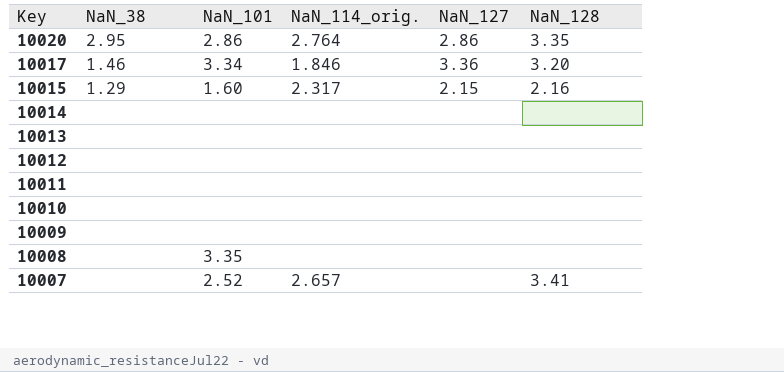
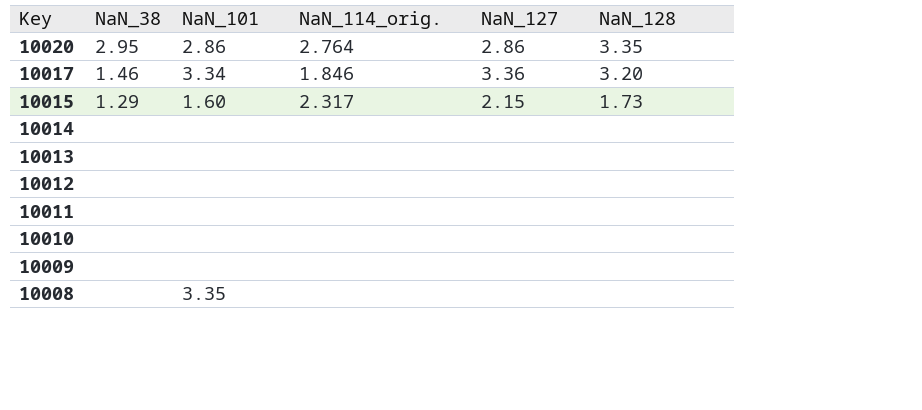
row 10007: none | 2.52 | 2.657 | none | 3.41 -> none
10015 | NaN_128: 2.16 -> 1.73

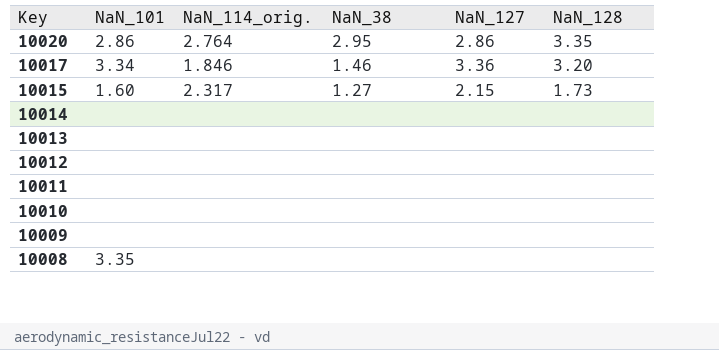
column NaN_38 | position: 2 -> 4
10015 | NaN_38: 1.29 -> 1.27

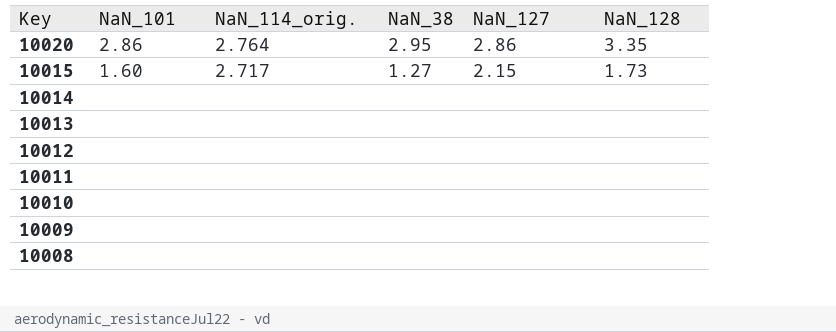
row 10017: 3.34 | 1.846 | 1.46 | 3.36 | 3.20 -> none
10015 | NaN_114_orig.: 2.317 -> 2.717
10008 | NaN_101: 3.35 -> none

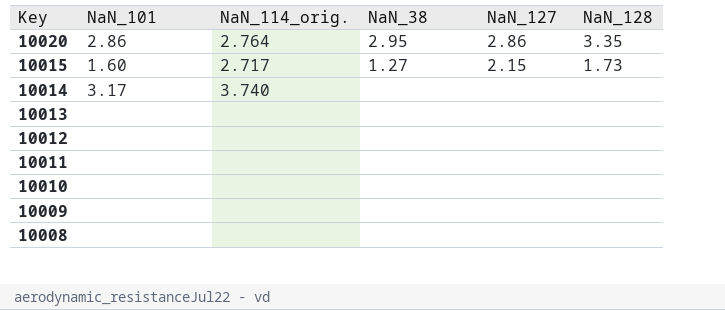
10014 | NaN_101: none -> 3.17
10014 | NaN_114_orig.: none -> 3.740

